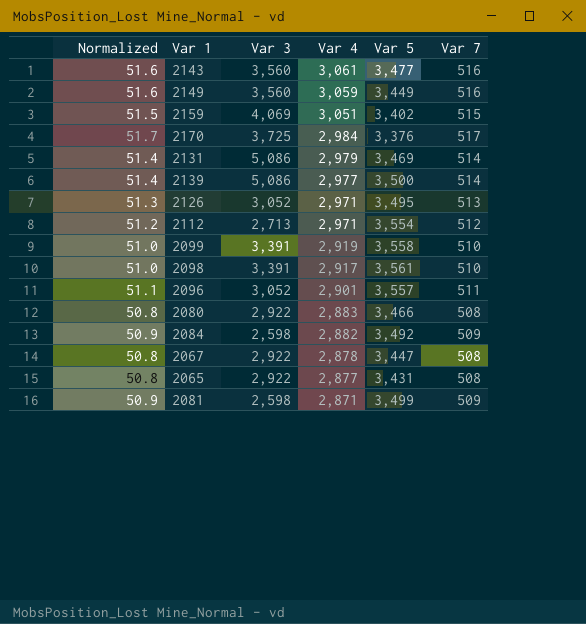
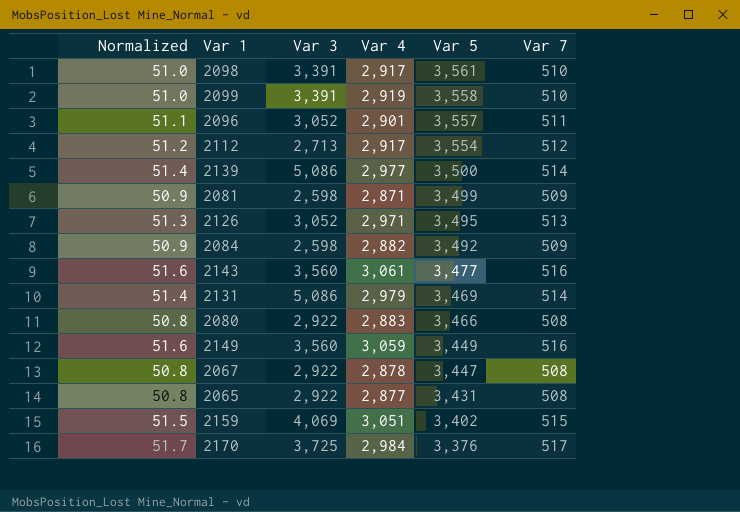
row order: Var 4 descending -> Var 5 descending
2112 | Var 4: 2,971 -> 2,917

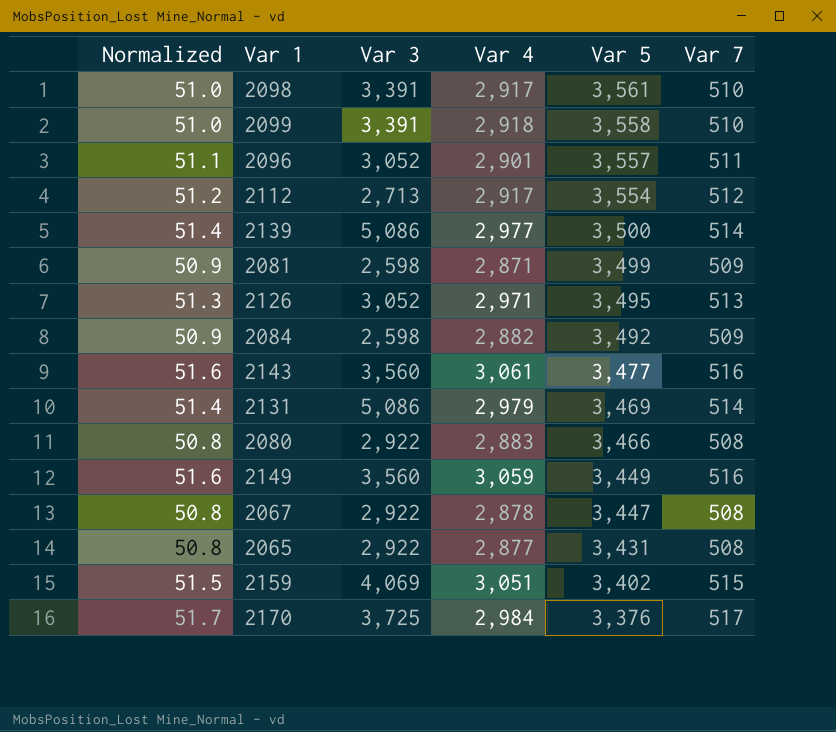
2099 | Var 4: 2,919 -> 2,918

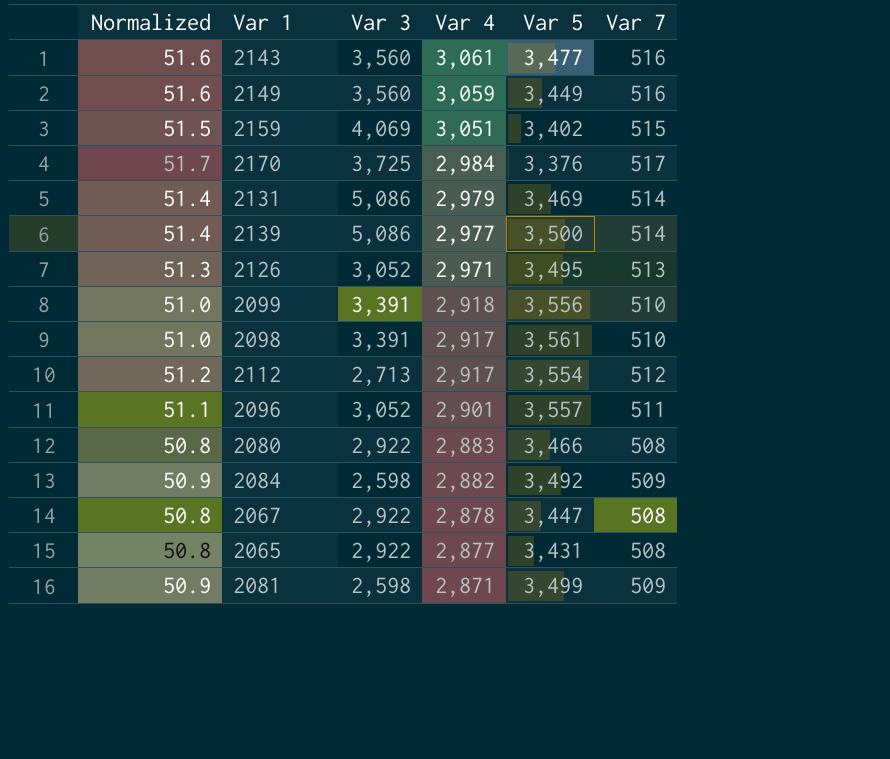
row order: Var 5 descending -> Var 4 descending
2099 | Var 5: 3,558 -> 3,556

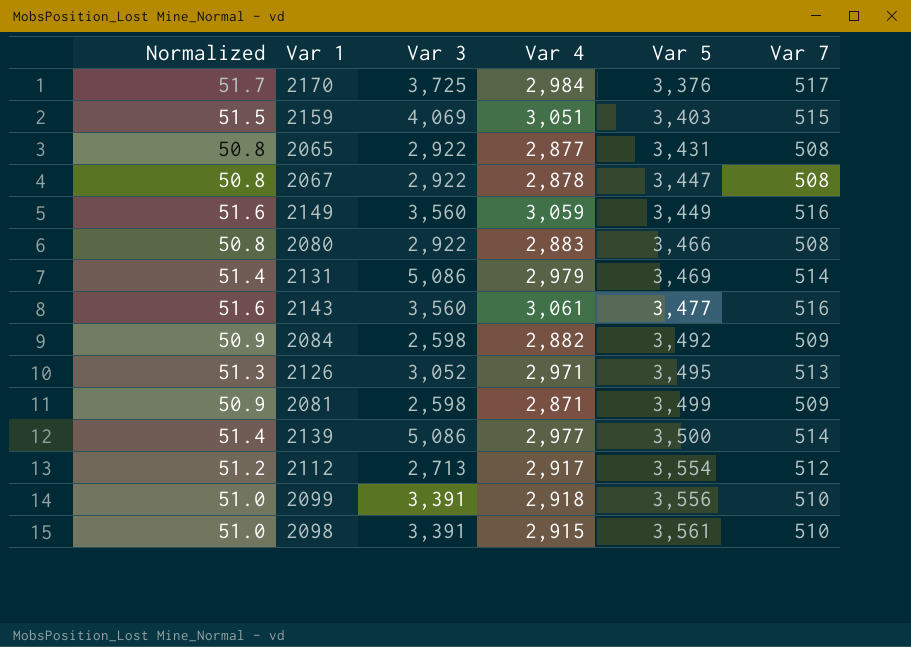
row order: Var 4 descending -> Var 5 ascending
row 2096: 51.1 | 3,052 | 2,901 | 3,557 | 511 -> none
2159 | Var 5: 3,402 -> 3,403
2098 | Var 4: 2,917 -> 2,915

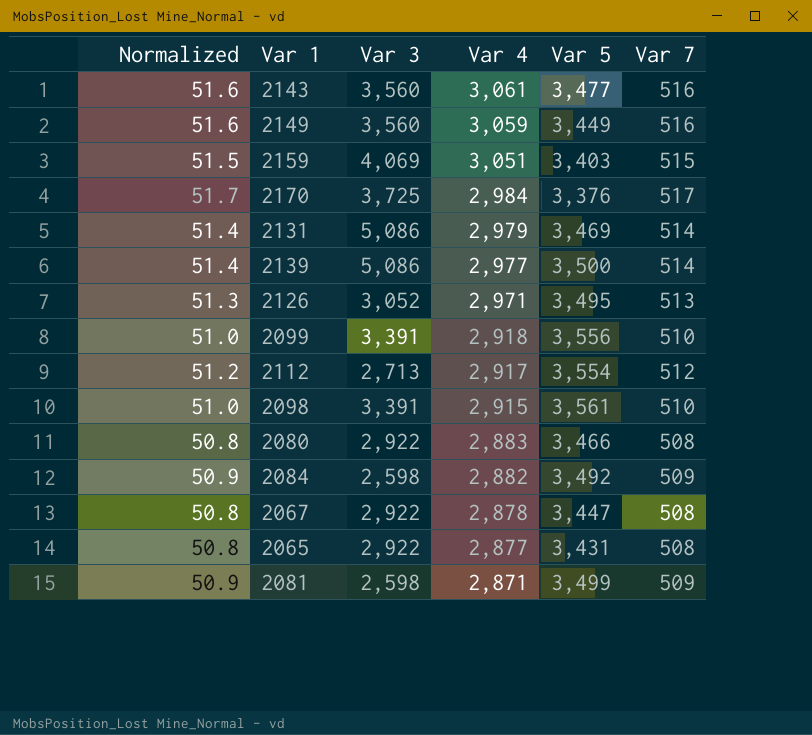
row order: Var 5 ascending -> Var 4 descending

